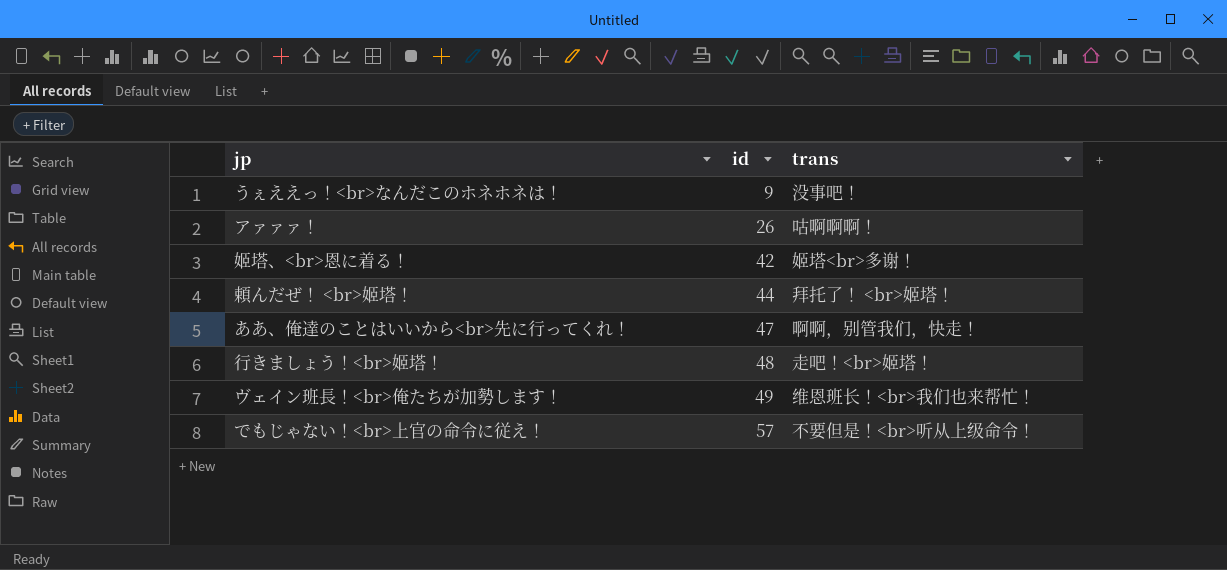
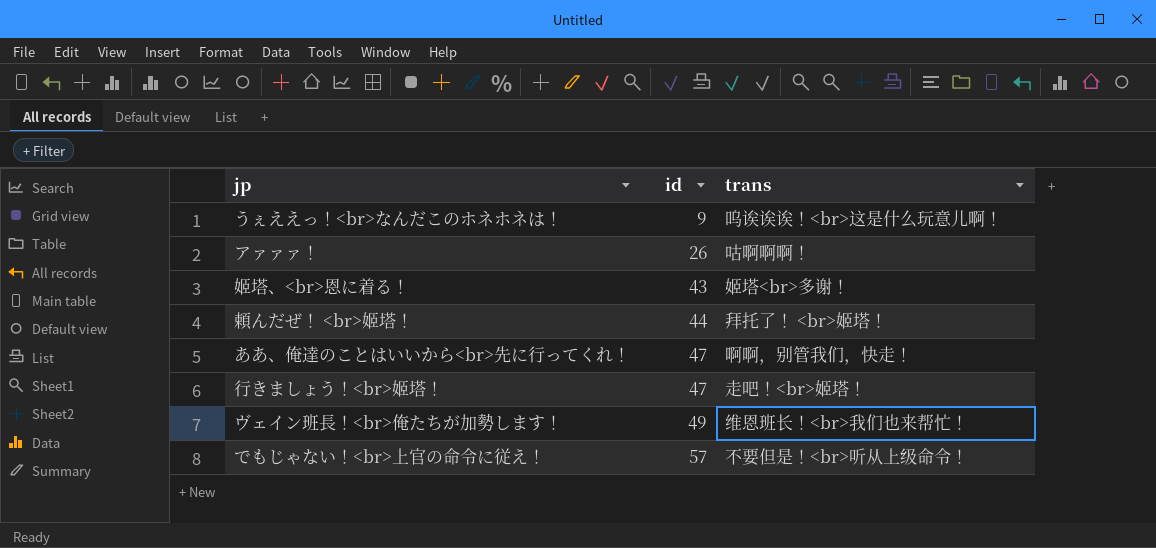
うぇええっ！<br>なんだこのホネホネは！ | trans: 没事吧！ -> 呜诶诶诶！<br>这是什么玩意儿啊！
姬塔、<br>恩に着る！ | id: 42 -> 43
行きましょう！<br>姬塔！ | id: 48 -> 47

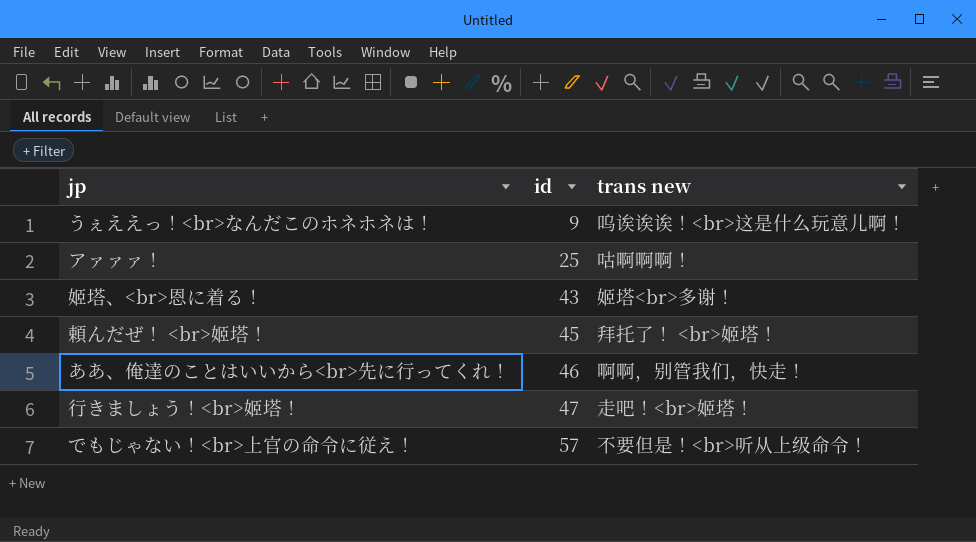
column name: trans -> trans new
row ヴェイン班長！<br>俺たちが加勢します！: 49 | 维恩班长！<br>我们也来帮忙！ -> none
アァァァ！ | id: 26 -> 25
頼んだぜ！ <br>姬塔！ | id: 44 -> 45
ああ、俺達のことはいいから<br>先に行ってくれ！ | id: 47 -> 46

